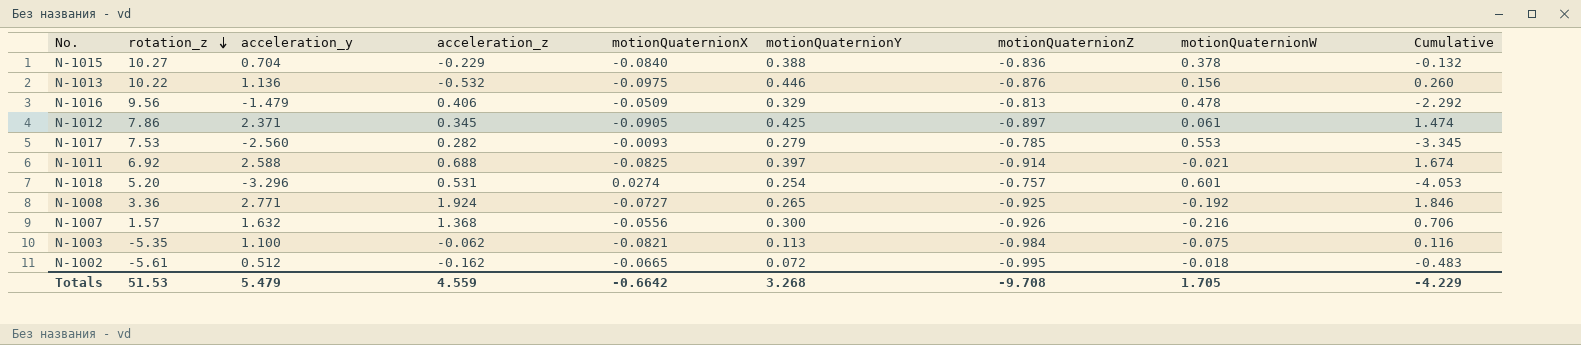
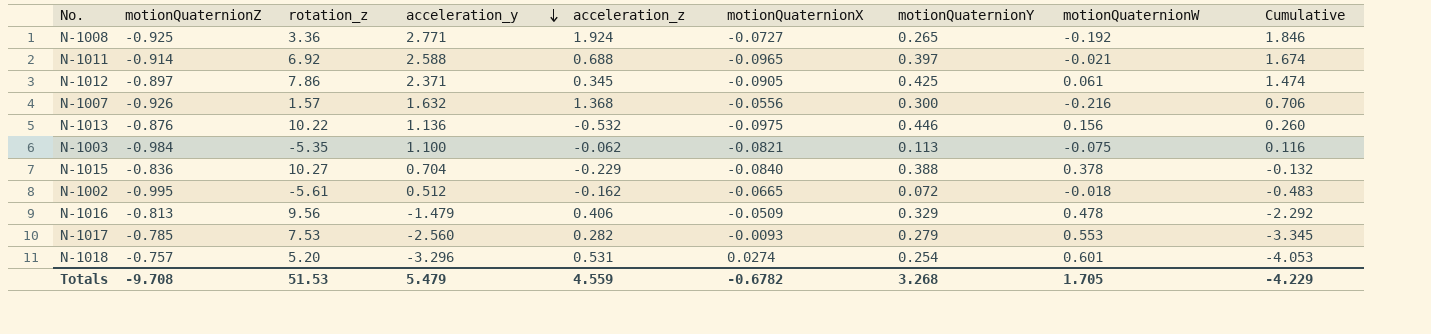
row order: rotation_z descending -> acceleration_y descending
column motionQuaternionZ | position: 7 -> 2
N-1011 | motionQuaternionX: -0.0825 -> -0.0965
Totals | motionQuaternionX: -0.6642 -> -0.6782

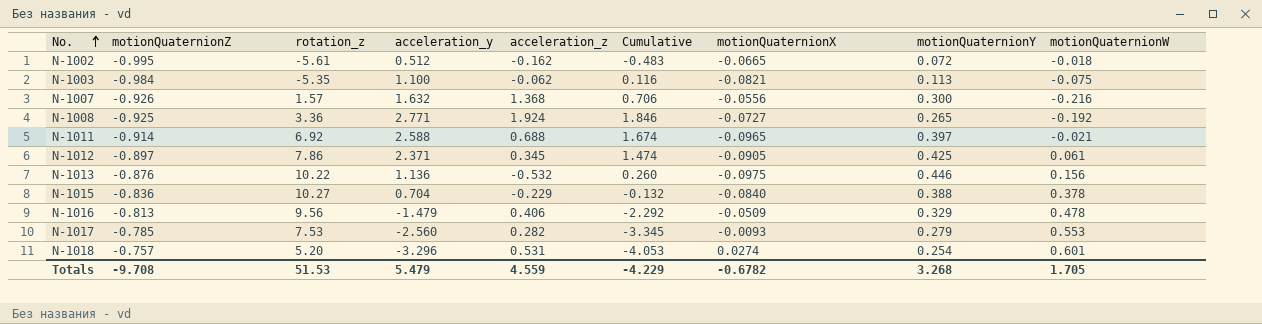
row order: acceleration_y descending -> No. ascending
column Cumulative | position: 9 -> 6

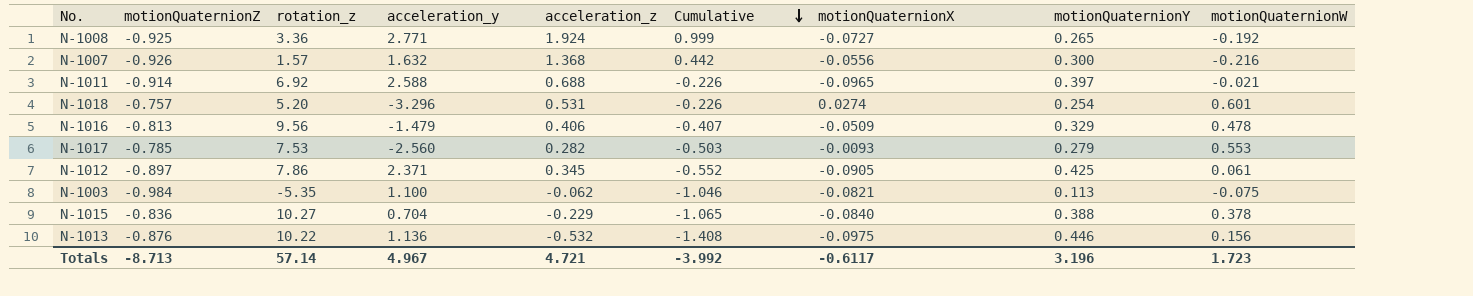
row order: No. ascending -> Cumulative descending
column Cumulative | formula: [motionQuaternionZ] + [acceleration_y] -> [motionQuaternionZ] + [acceleration_z]
row N-1002: -0.995 | -5.61 | 0.512 | -0.162 | -0.483 | -0.0665 | 0.072 | -0.018 -> none
Totals | motionQuaternionZ: -9.708 -> -8.713
Totals | rotation_z: 51.53 -> 57.14
Totals | acceleration_y: 5.479 -> 4.967
Totals | acceleration_z: 4.559 -> 4.721
Totals | Cumulative: -4.229 -> -3.992
Totals | motionQuaternionX: -0.6782 -> -0.6117
Totals | motionQuaternionY: 3.268 -> 3.196
Totals | motionQuaternionW: 1.705 -> 1.723

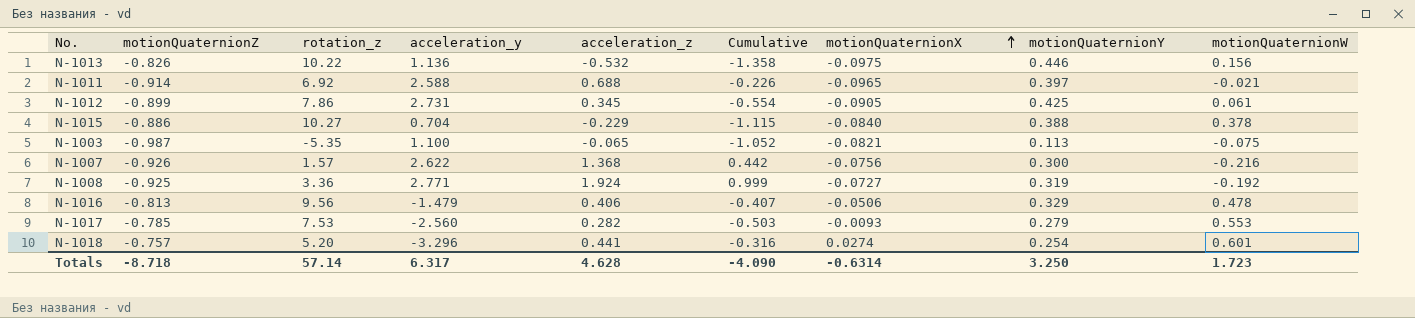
row order: Cumulative descending -> motionQuaternionX ascending
N-1013 | motionQuaternionZ: -0.876 -> -0.826
N-1013 | Cumulative: -1.408 -> -1.358
N-1012 | motionQuaternionZ: -0.897 -> -0.899
N-1012 | acceleration_y: 2.371 -> 2.731
N-1012 | Cumulative: -0.552 -> -0.554
N-1015 | motionQuaternionZ: -0.836 -> -0.886
N-1015 | Cumulative: -1.065 -> -1.115
N-1003 | motionQuaternionZ: -0.984 -> -0.987
N-1003 | acceleration_z: -0.062 -> -0.065
N-1003 | Cumulative: -1.046 -> -1.052
N-1007 | acceleration_y: 1.632 -> 2.622
N-1007 | motionQuaternionX: -0.0556 -> -0.0756
N-1008 | motionQuaternionY: 0.265 -> 0.319
N-1016 | motionQuaternionX: -0.0509 -> -0.0506
N-1018 | acceleration_z: 0.531 -> 0.441
N-1018 | Cumulative: -0.226 -> -0.316
Totals | motionQuaternionZ: -8.713 -> -8.718
Totals | acceleration_y: 4.967 -> 6.317
Totals | acceleration_z: 4.721 -> 4.628
Totals | Cumulative: -3.992 -> -4.090
Totals | motionQuaternionX: -0.6117 -> -0.6314
Totals | motionQuaternionY: 3.196 -> 3.250

